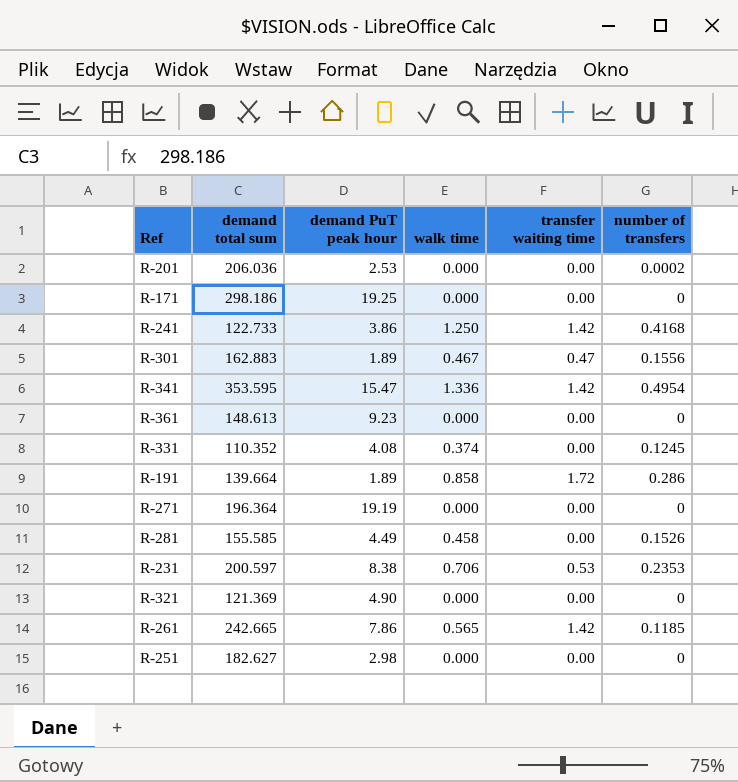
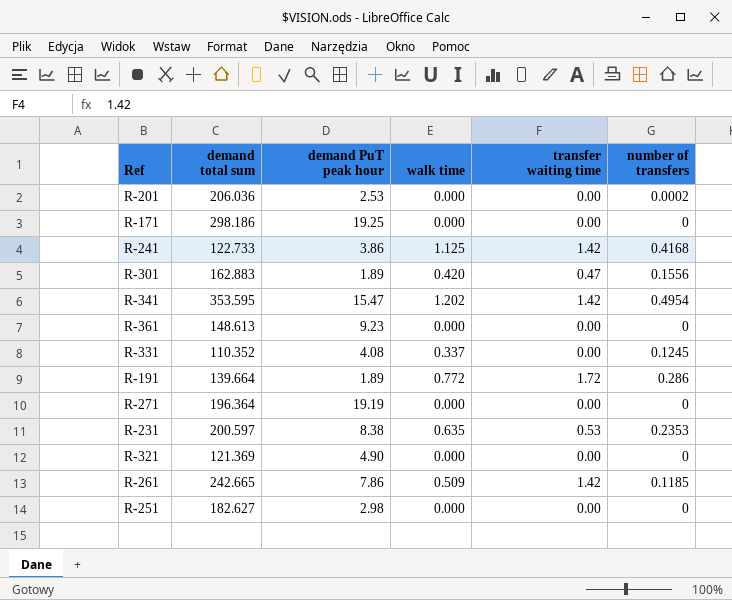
row R-281: 155.585 | 4.49 | 0.458 | 0.00 | 0.1526 -> none
R-241 | walk time: 1.250 -> 1.125
R-301 | walk time: 0.467 -> 0.420
R-341 | walk time: 1.336 -> 1.202
R-331 | walk time: 0.374 -> 0.337
R-191 | walk time: 0.858 -> 0.772
R-231 | walk time: 0.706 -> 0.635
R-261 | walk time: 0.565 -> 0.509

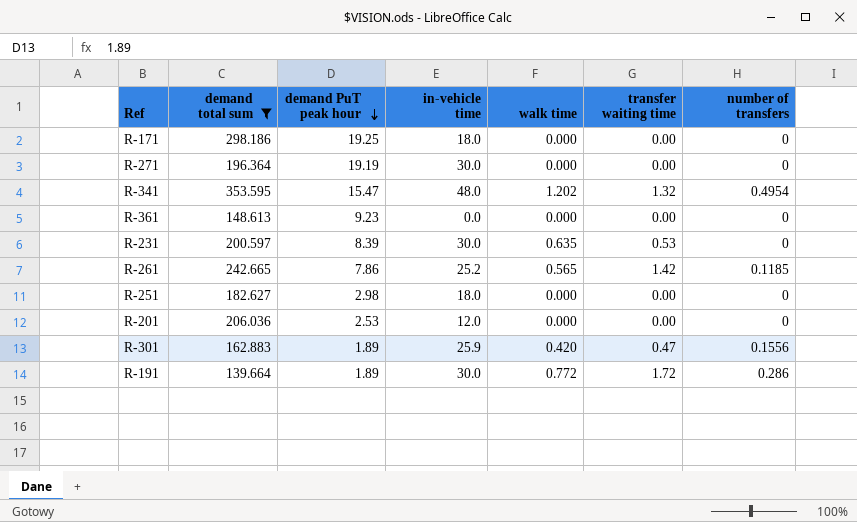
filter: none -> demand total sum >= 139.664
row order: none -> demand PuT peak hour descending
column in-vehicle time | position: none -> 4
R-341 | transfer waiting time: 1.42 -> 1.32
R-231 | demand PuT peak hour: 8.38 -> 8.39
R-231 | number of transfers: 0.2353 -> 0
R-261 | walk time: 0.509 -> 0.565
R-201 | number of transfers: 0.0002 -> 0

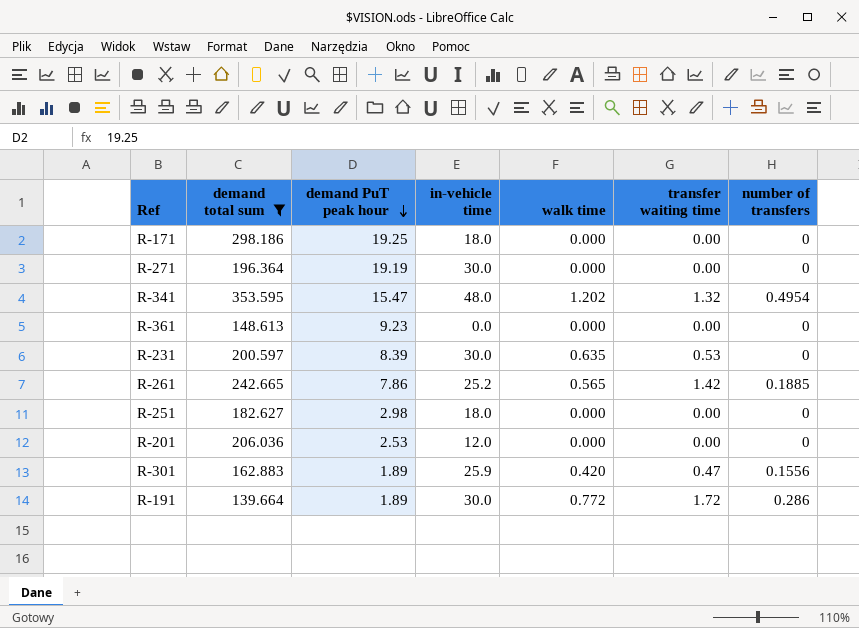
R-261 | number of transfers: 0.1185 -> 0.1885

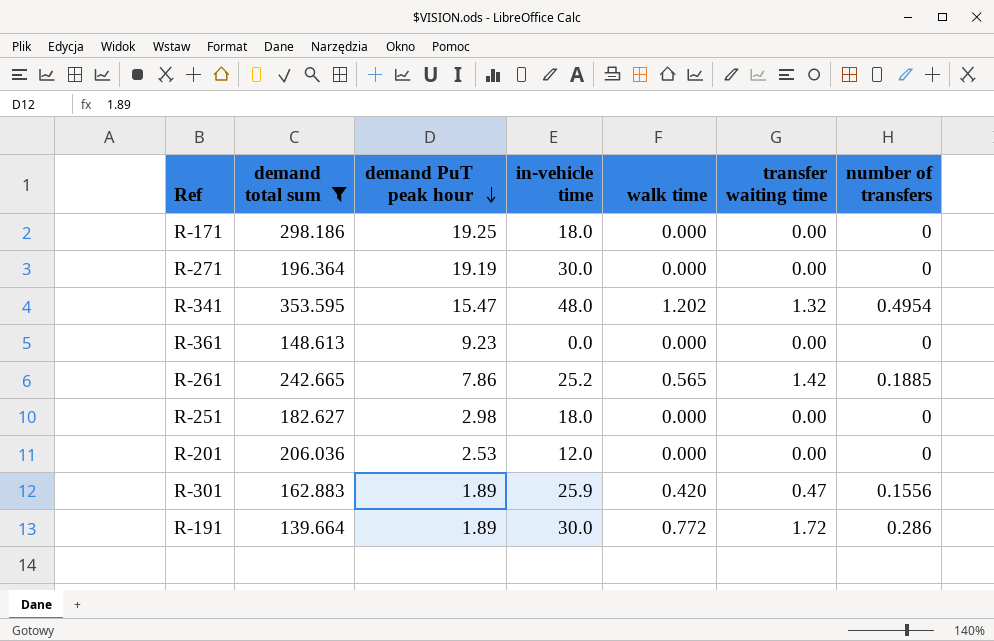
row R-231: 200.597 | 8.39 | 30.0 | 0.635 | 0.53 | 0 -> none

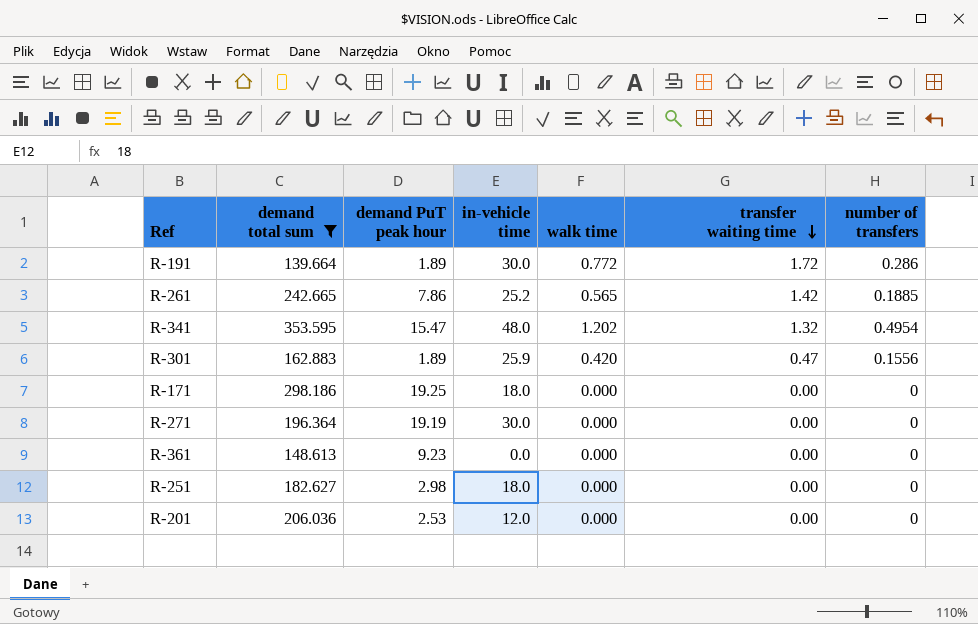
row order: demand PuT peak hour descending -> transfer waiting time descending

